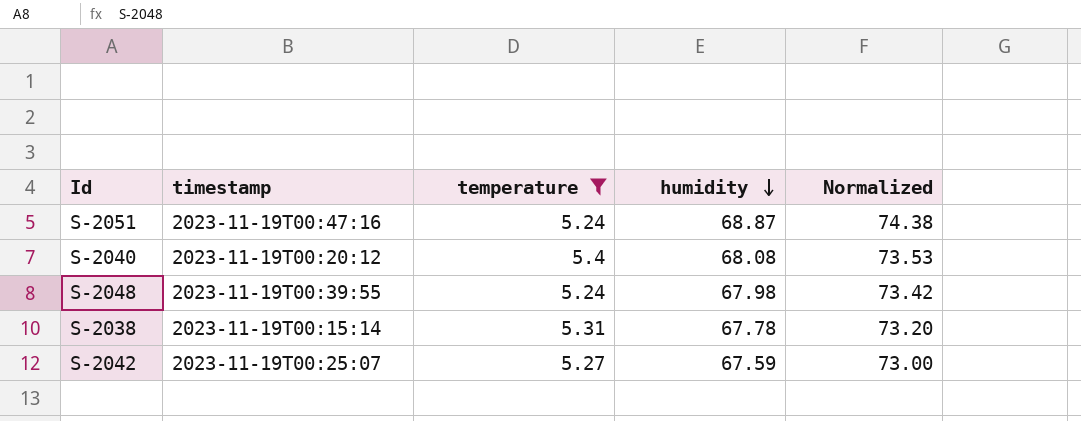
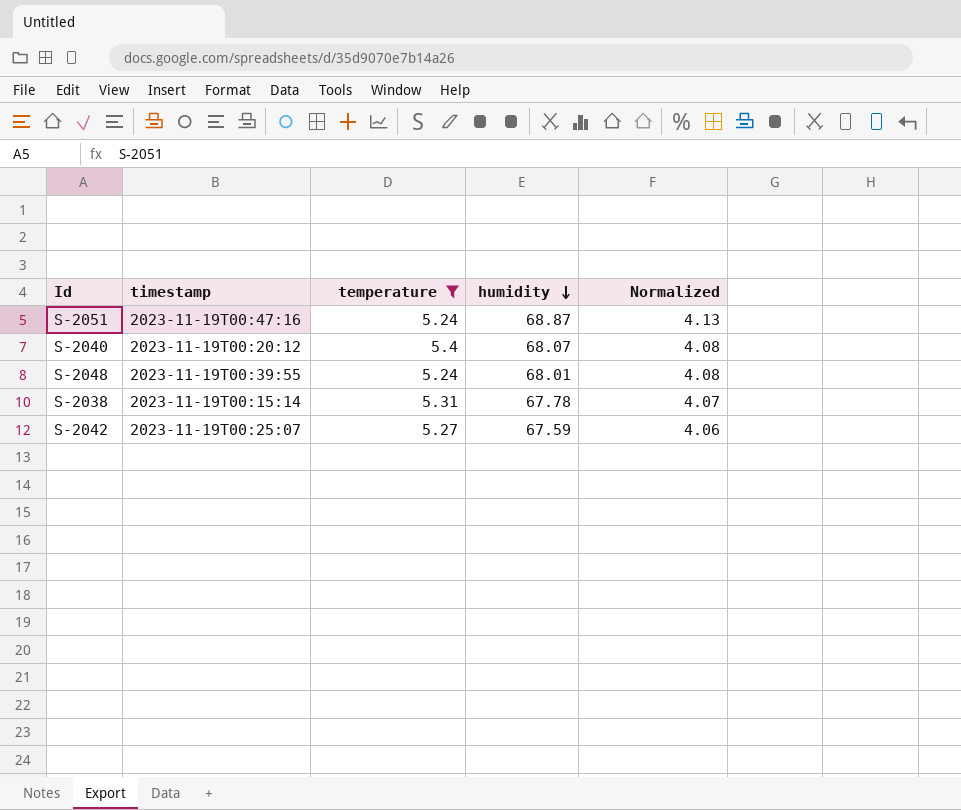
column Normalized | formula: [humidity] * 1.08 -> [humidity] * 0.06
S-2040 | humidity: 68.08 -> 68.07
S-2048 | humidity: 67.98 -> 68.01

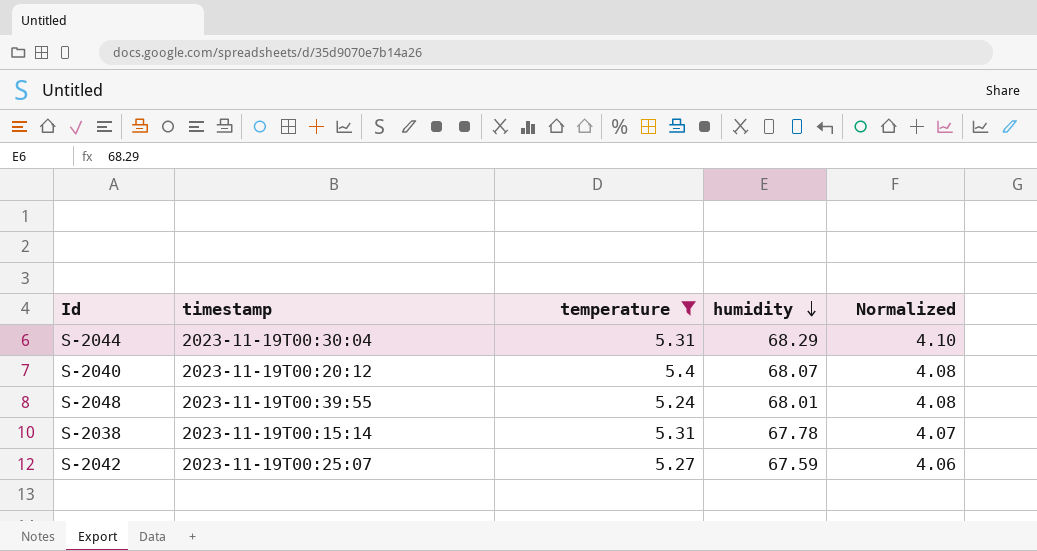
row S-2051: 2023-11-19T00:47:16 | 5.24 | 68.87 | 4.13 -> none
row S-2044: none -> 2023-11-19T00:30:04 | 5.31 | 68.29 | 4.10

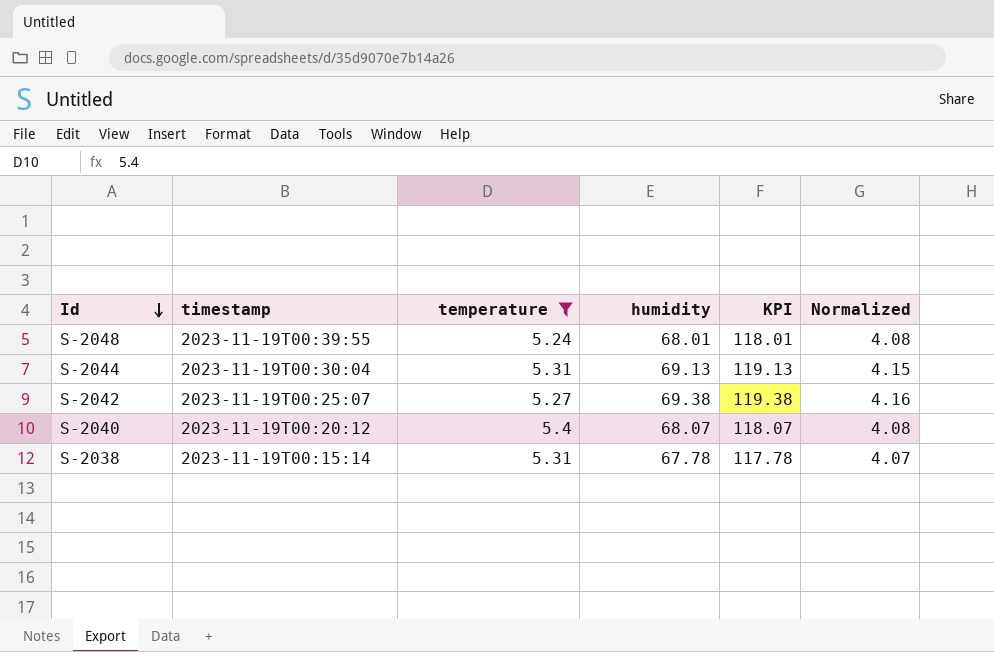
row order: humidity descending -> Id descending
column KPI | formula: none -> [humidity] + 50
S-2044 | humidity: 68.29 -> 69.13
S-2044 | Normalized: 4.10 -> 4.15
S-2042 | humidity: 67.59 -> 69.38
S-2042 | Normalized: 4.06 -> 4.16

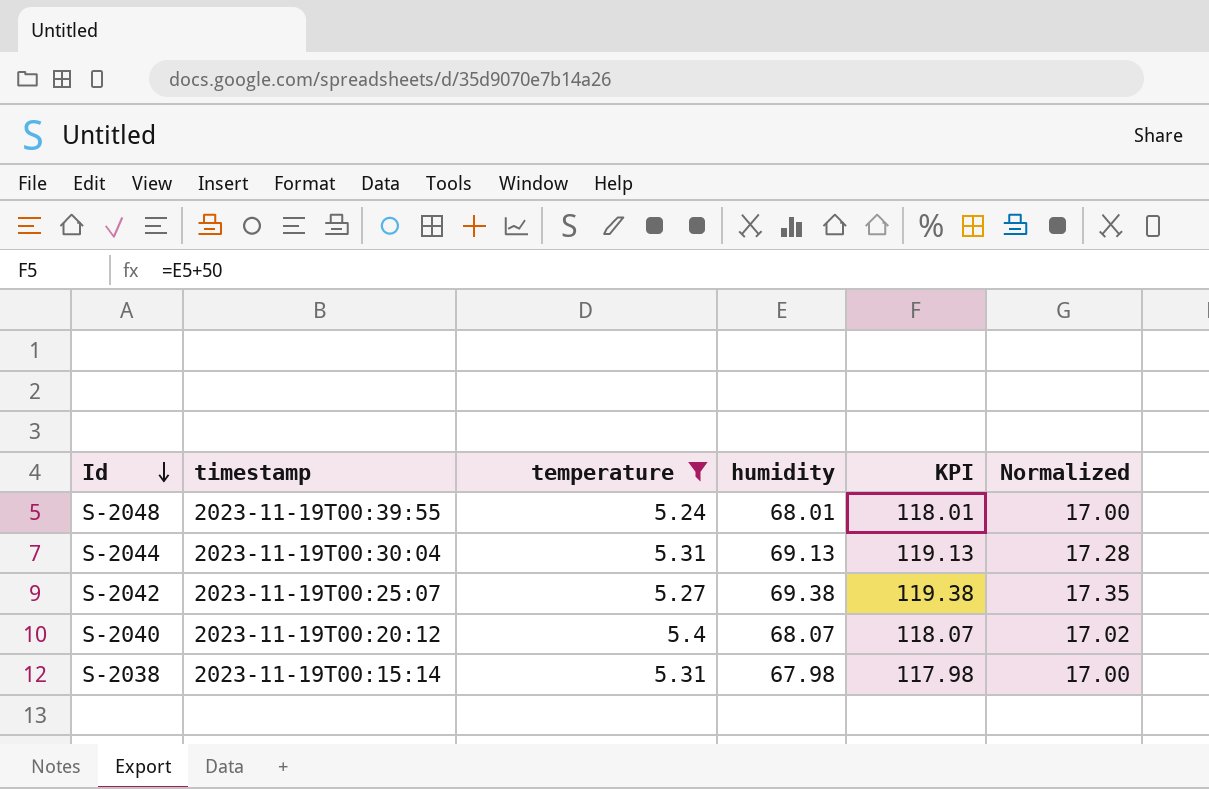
column Normalized | formula: [humidity] * 0.06 -> [humidity] * 0.25
S-2038 | humidity: 67.78 -> 67.98
S-2038 | KPI: 117.78 -> 117.98

